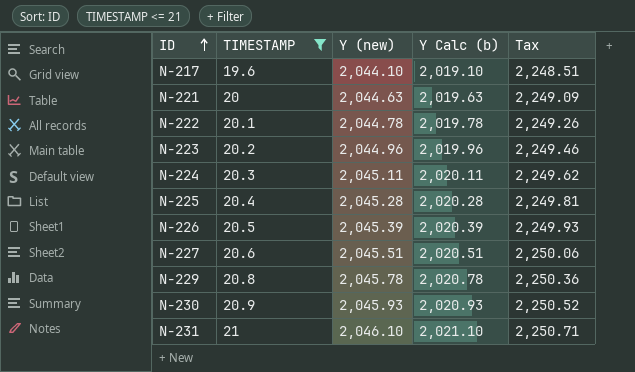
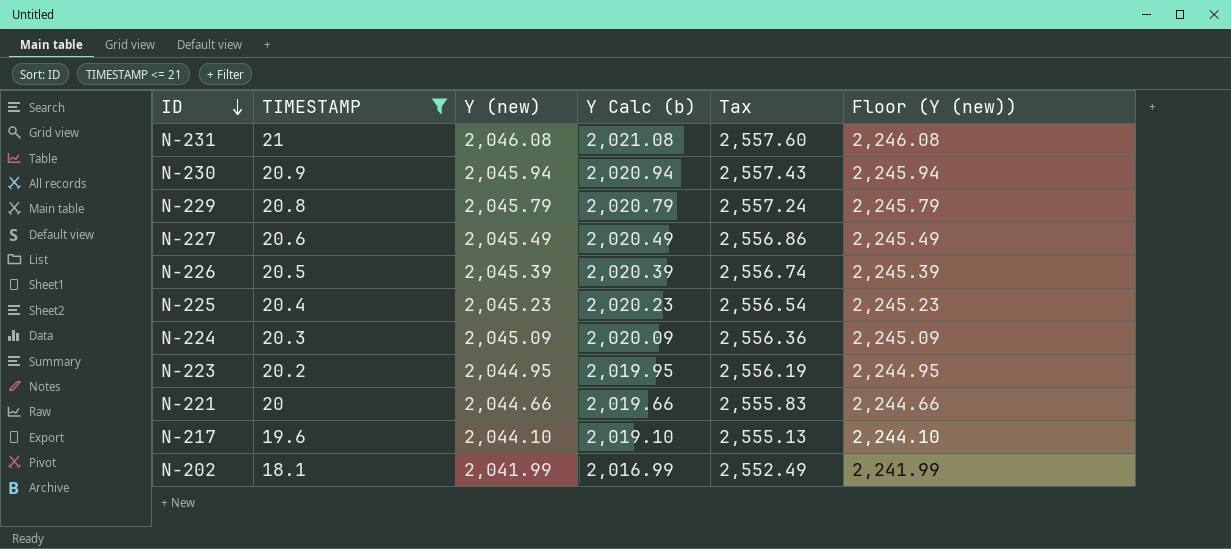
row order: ID ascending -> ID descending
column Tax | formula: [Y (new)] * 1.1 -> [Y (new)] * 1.25
column Floor (Y (new)) | formula: none -> [Y (new)] + 200
row N-222: 20.1 | 2,044.78 | 2,019.78 | 2,249.26 -> none
N-231 | Y (new): 2,046.10 -> 2,046.08
N-231 | Y Calc (b): 2,021.10 -> 2,021.08
N-230 | Y (new): 2,045.93 -> 2,045.94
N-230 | Y Calc (b): 2,020.93 -> 2,020.94
N-229 | Y (new): 2,045.78 -> 2,045.79
N-229 | Y Calc (b): 2,020.78 -> 2,020.79
N-227 | Y (new): 2,045.51 -> 2,045.49
N-227 | Y Calc (b): 2,020.51 -> 2,020.49
N-225 | Y (new): 2,045.28 -> 2,045.23
N-225 | Y Calc (b): 2,020.28 -> 2,020.23
N-224 | Y (new): 2,045.11 -> 2,045.09
N-224 | Y Calc (b): 2,020.11 -> 2,020.09
N-223 | Y (new): 2,044.96 -> 2,044.95
N-223 | Y Calc (b): 2,019.96 -> 2,019.95
N-221 | Y (new): 2,044.63 -> 2,044.66
N-221 | Y Calc (b): 2,019.63 -> 2,019.66
row N-202: none -> 18.1 | 2,041.99 | 2,016.99 | 2,552.49 | 2,241.99

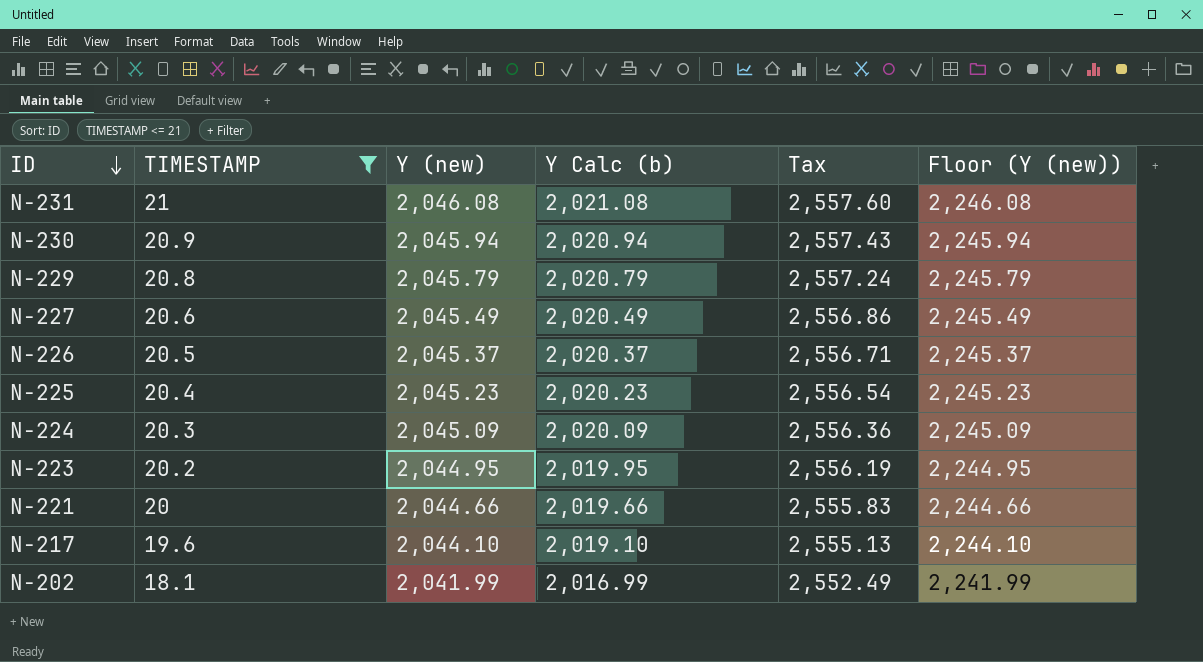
N-226 | Y (new): 2,045.39 -> 2,045.37
N-226 | Y Calc (b): 2,020.39 -> 2,020.37
N-226 | Tax: 2,556.74 -> 2,556.71
N-226 | Floor (Y (new)): 2,245.39 -> 2,245.37

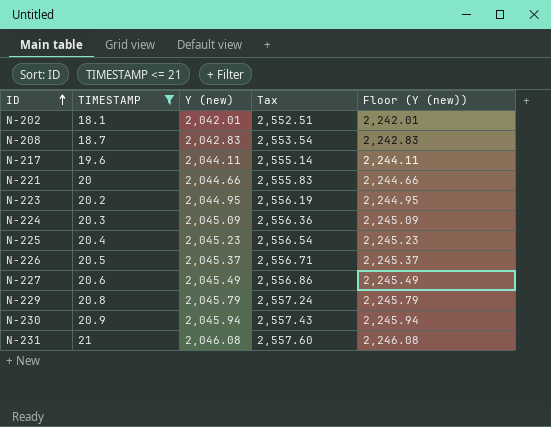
row order: ID descending -> ID ascending
column Y Calc (b) | formula: [Y (new)] - 25 -> none
N-202 | Y (new): 2,041.99 -> 2,042.01
N-202 | Tax: 2,552.49 -> 2,552.51
N-202 | Floor (Y (new)): 2,241.99 -> 2,242.01
row N-208: none -> 18.7 | 2,042.83 | 2,553.54 | 2,242.83
N-217 | Y (new): 2,044.10 -> 2,044.11
N-217 | Tax: 2,555.13 -> 2,555.14
N-217 | Floor (Y (new)): 2,244.10 -> 2,244.11

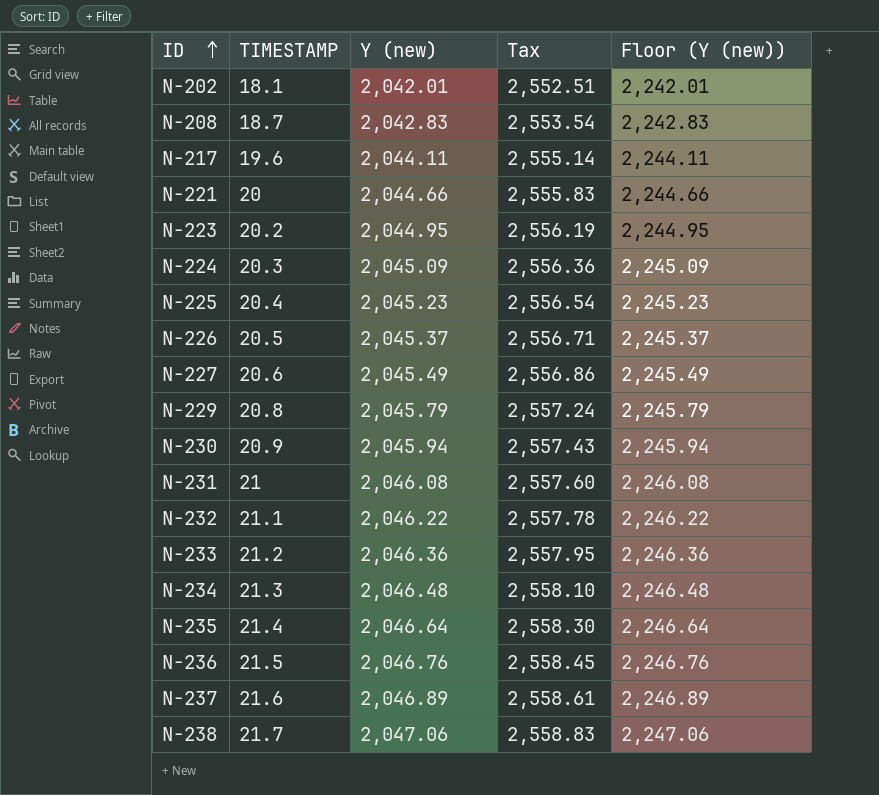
filter: TIMESTAMP <= 21 -> none

